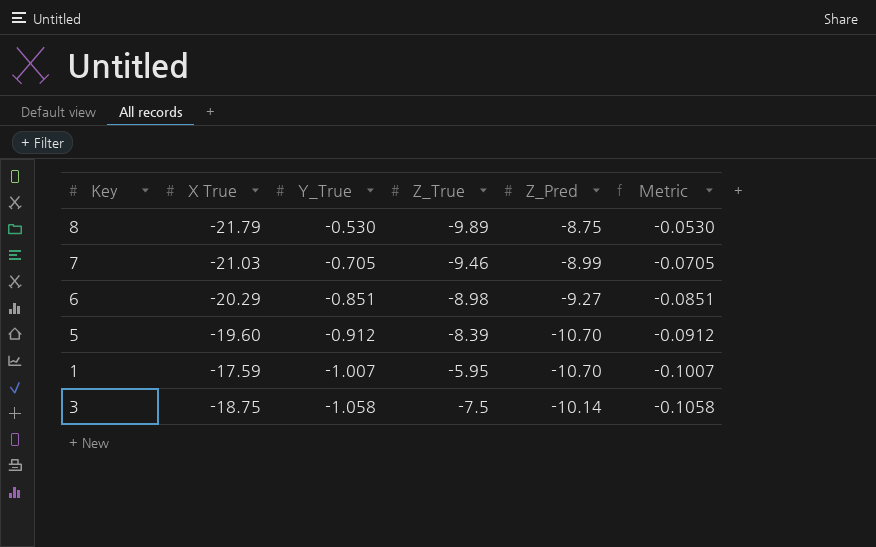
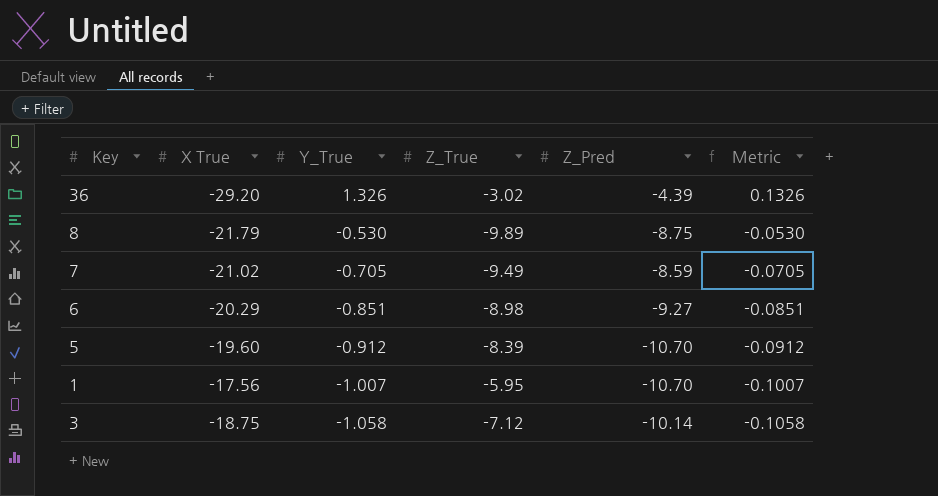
row 36: none -> -29.20 | 1.326 | -3.02 | -4.39 | 0.1326
7 | X True: -21.03 -> -21.02
7 | Z_True: -9.46 -> -9.49
7 | Z_Pred: -8.99 -> -8.59
1 | X True: -17.59 -> -17.56
3 | Z_True: -7.5 -> -7.12

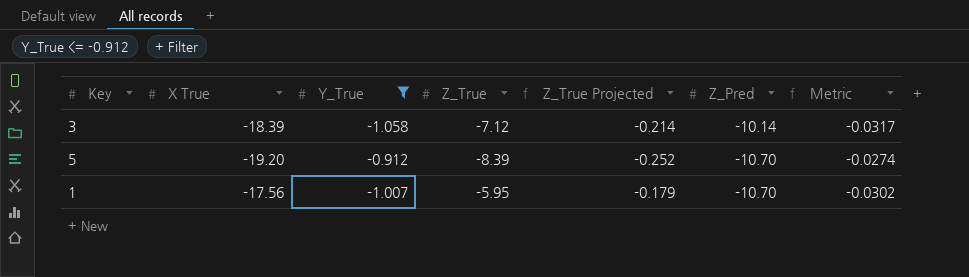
filter: none -> Y_True <= -0.912
row order: Y_True descending -> Z_Pred descending
column Z_True Projected | formula: none -> [Z_True] * 0.03
column Metric | formula: [Y_True] * 0.1 -> [Y_True] * 0.03
3 | X True: -18.75 -> -18.39
5 | X True: -19.60 -> -19.20

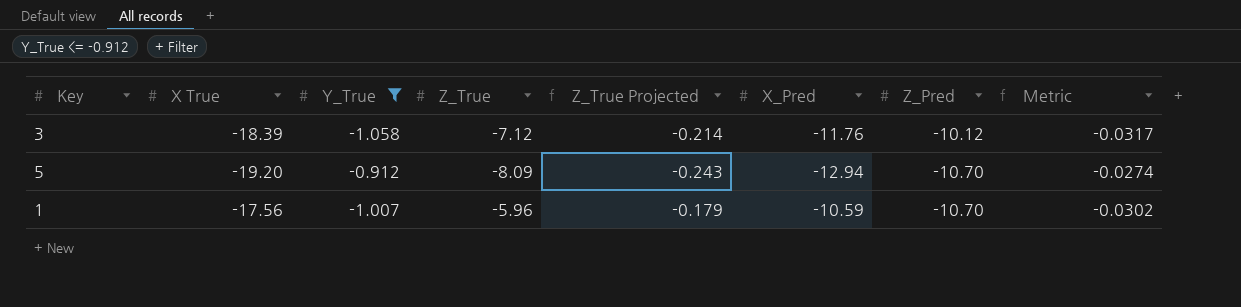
column X_Pred | position: none -> 6
3 | Z_Pred: -10.14 -> -10.12
5 | Z_True: -8.39 -> -8.09
5 | Z_True Projected: -0.252 -> -0.243
1 | Z_True: -5.95 -> -5.96

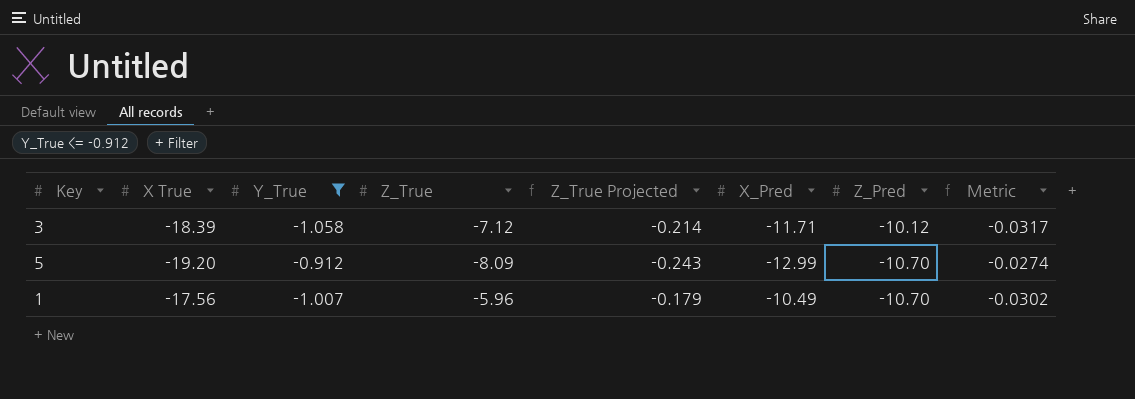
3 | X_Pred: -11.76 -> -11.71
5 | X_Pred: -12.94 -> -12.99
1 | X_Pred: -10.59 -> -10.49

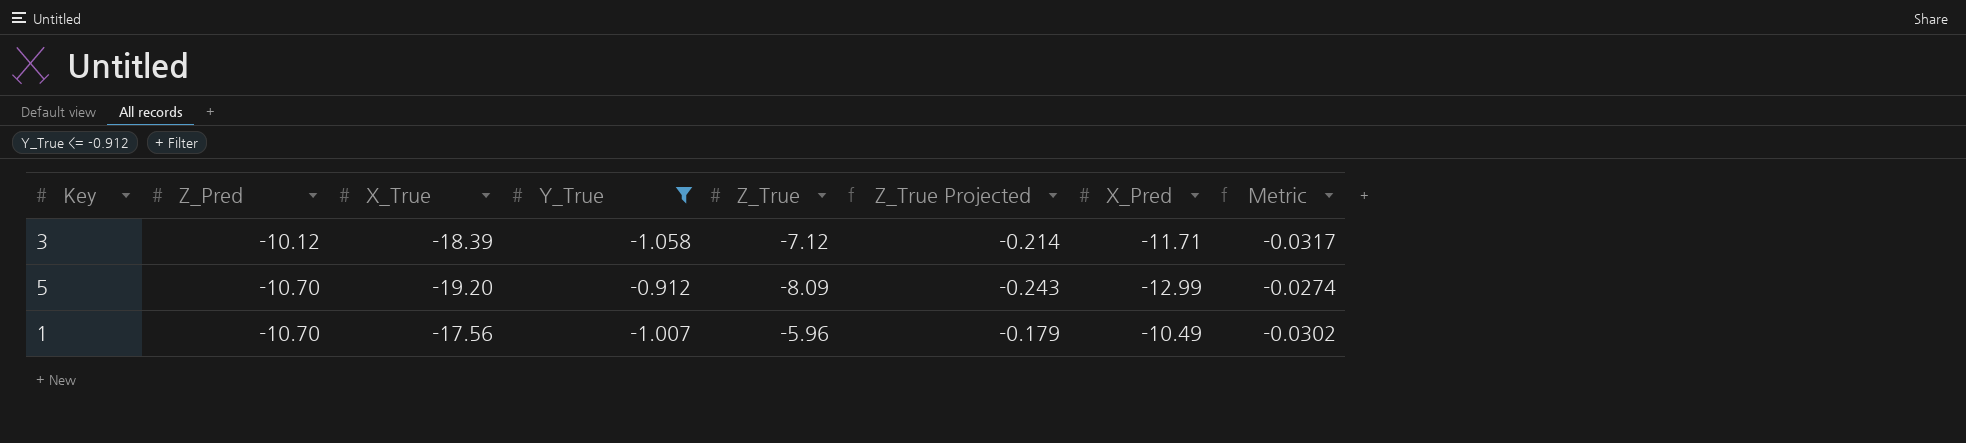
column Z_Pred | position: 7 -> 2
column name: X True -> X_True

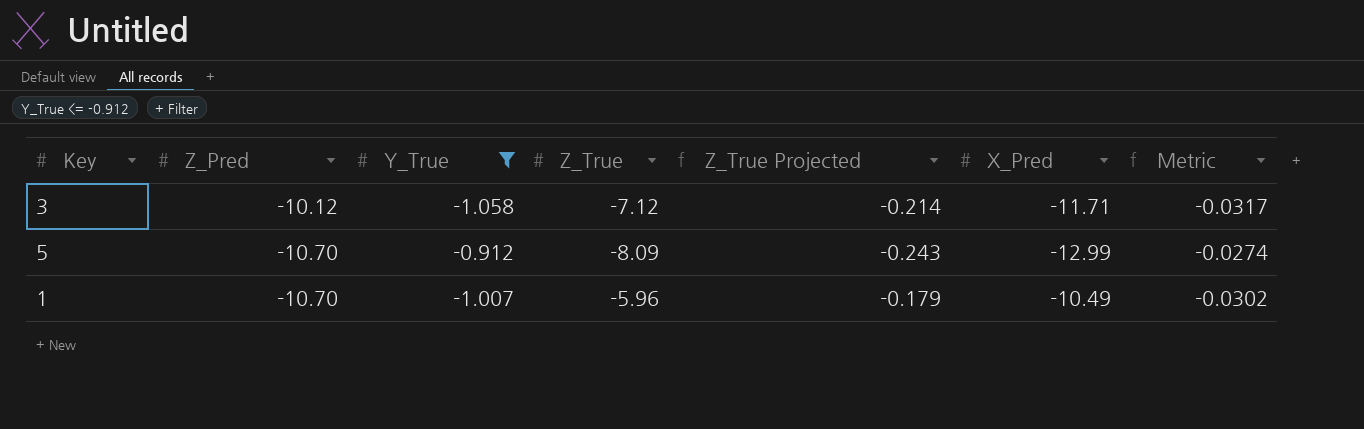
column X_True | position: 3 -> none

